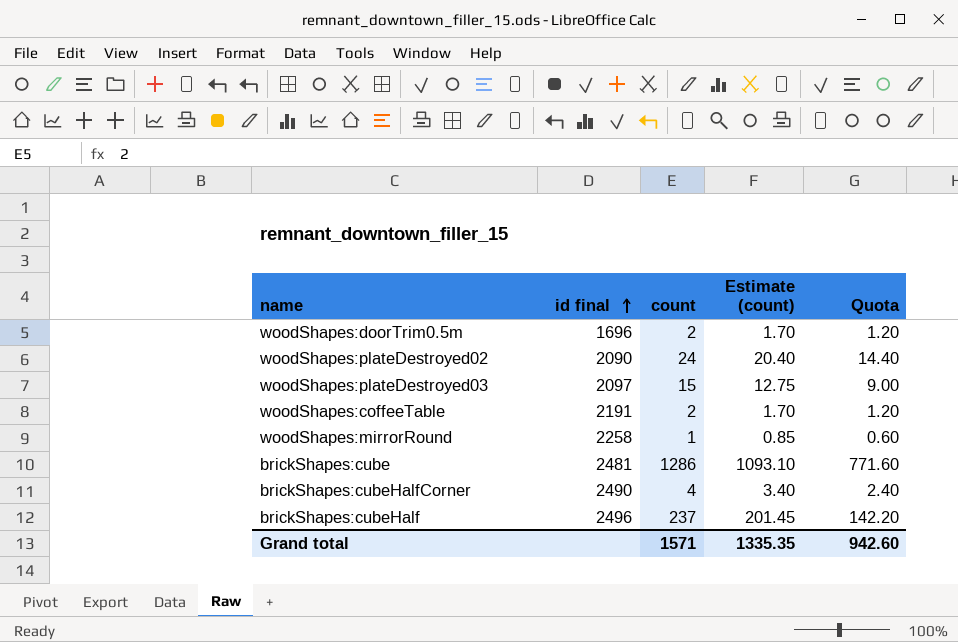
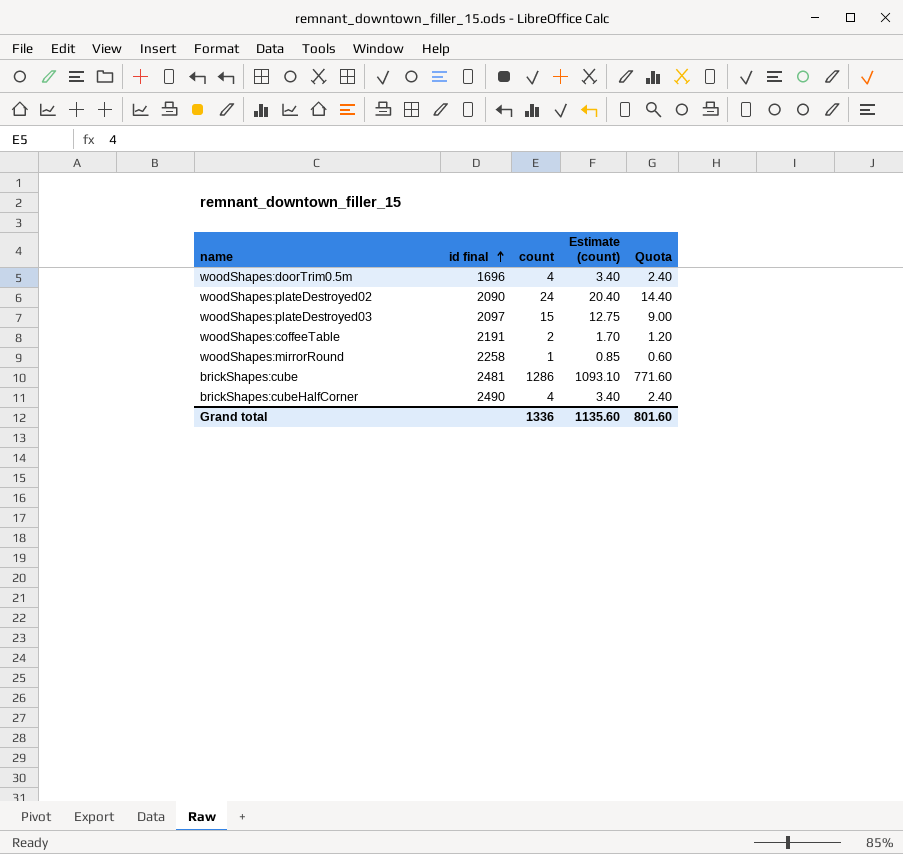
row brickShapes:cubeHalf: 2496 | 237 | 201.45 | 142.20 -> none
woodShapes:doorTrim0.5m | count: 2 -> 4
woodShapes:doorTrim0.5m | Estimate (count): 1.70 -> 3.40
woodShapes:doorTrim0.5m | Quota: 1.20 -> 2.40
Grand total | count: 1571 -> 1336
Grand total | Estimate (count): 1335.35 -> 1135.60
Grand total | Quota: 942.60 -> 801.60

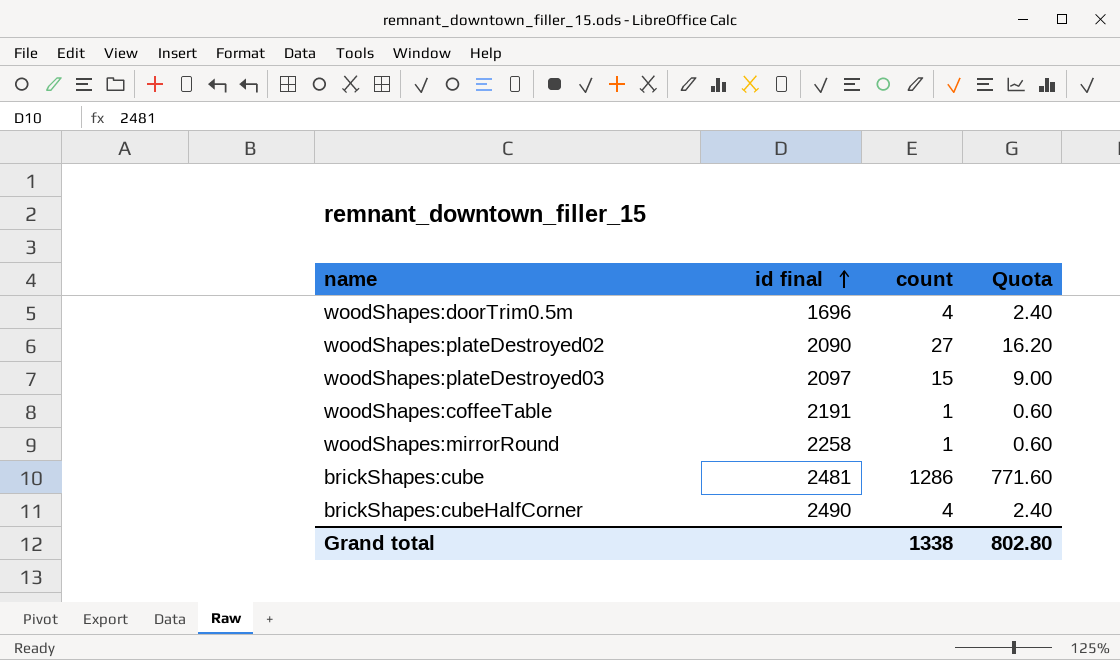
column Estimate (count) | formula: [count] * 0.85 -> none
woodShapes:plateDestroyed02 | count: 24 -> 27
woodShapes:plateDestroyed02 | Quota: 14.40 -> 16.20
woodShapes:coffeeTable | count: 2 -> 1
woodShapes:coffeeTable | Quota: 1.20 -> 0.60
Grand total | count: 1336 -> 1338
Grand total | Quota: 801.60 -> 802.80

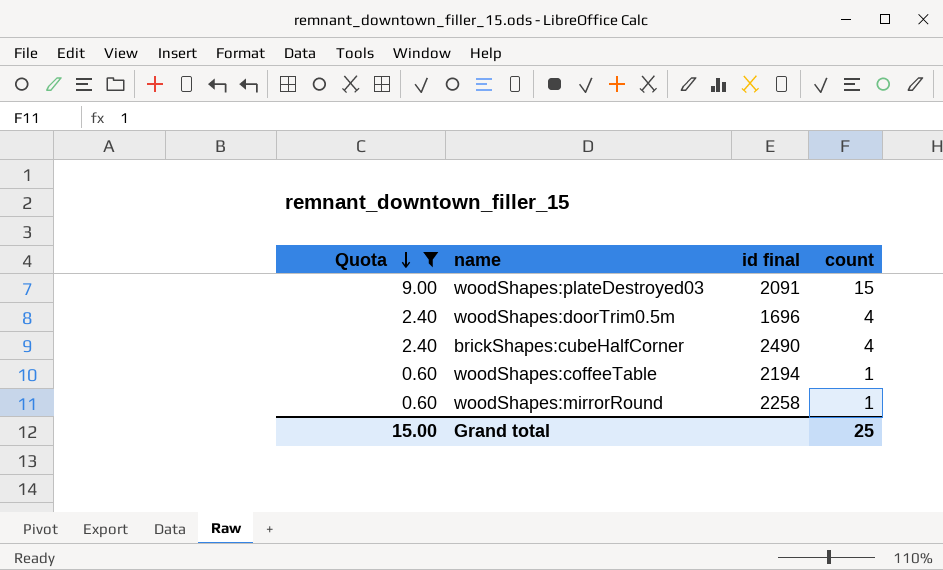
filter: none -> Quota <= 9.00
row order: id final ascending -> Quota descending
column Quota | position: 4 -> 1
woodShapes:plateDestroyed03 | id final: 2097 -> 2091
woodShapes:coffeeTable | id final: 2191 -> 2194
Grand total | Quota: 802.80 -> 15.00
Grand total | count: 1338 -> 25

